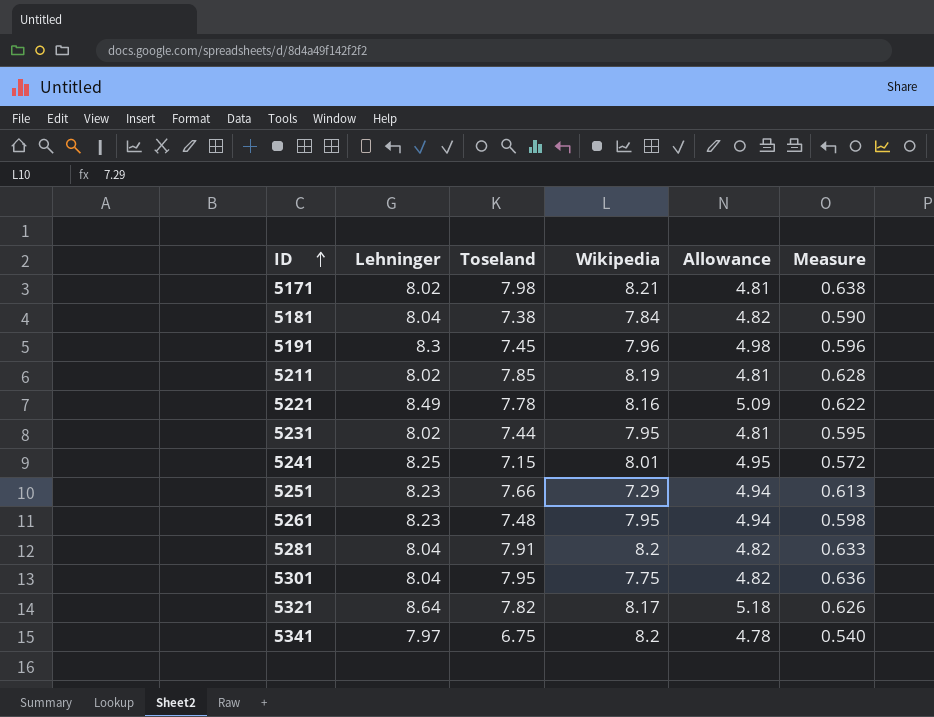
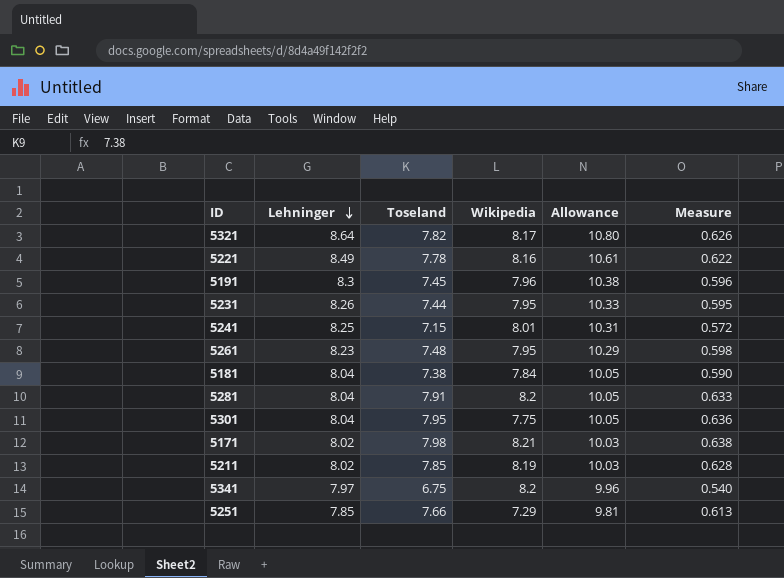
row order: ID ascending -> Lehninger descending
column Allowance | formula: [Lehninger] * 0.6 -> [Lehninger] * 1.25
5231 | Lehninger: 8.02 -> 8.26
5251 | Lehninger: 8.23 -> 7.85

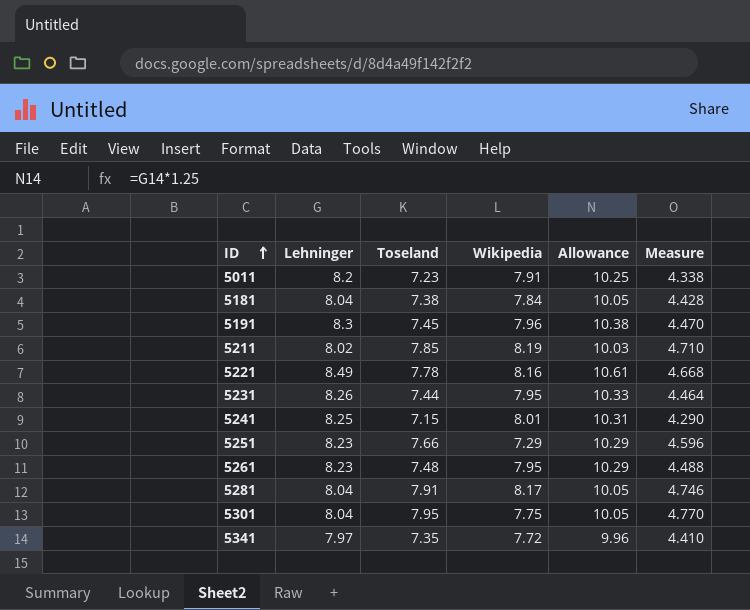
row order: Lehninger descending -> ID ascending
column Measure | formula: [Toseland] * 0.08 -> [Toseland] * 0.6
row 5321: 8.64 | 7.82 | 8.17 | 10.80 | 0.626 -> none
row 5171: 8.02 | 7.98 | 8.21 | 10.03 | 0.638 -> none
row 5011: none -> 8.2 | 7.23 | 7.91 | 10.25 | 4.338
5251 | Lehninger: 7.85 -> 8.23
5251 | Allowance: 9.81 -> 10.29
5281 | Wikipedia: 8.2 -> 8.17
5341 | Toseland: 6.75 -> 7.35
5341 | Wikipedia: 8.2 -> 7.72

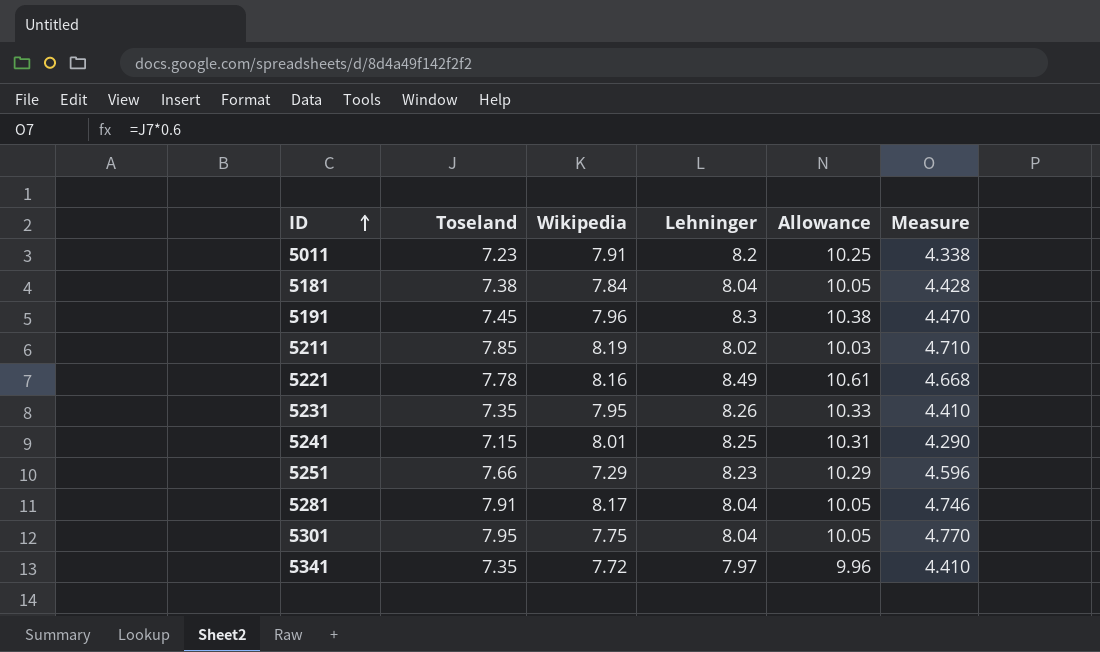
column Lehninger | position: 2 -> 4
row 5261: 8.23 | 7.48 | 7.95 | 10.29 | 4.488 -> none
5231 | Toseland: 7.44 -> 7.35
5231 | Measure: 4.464 -> 4.410

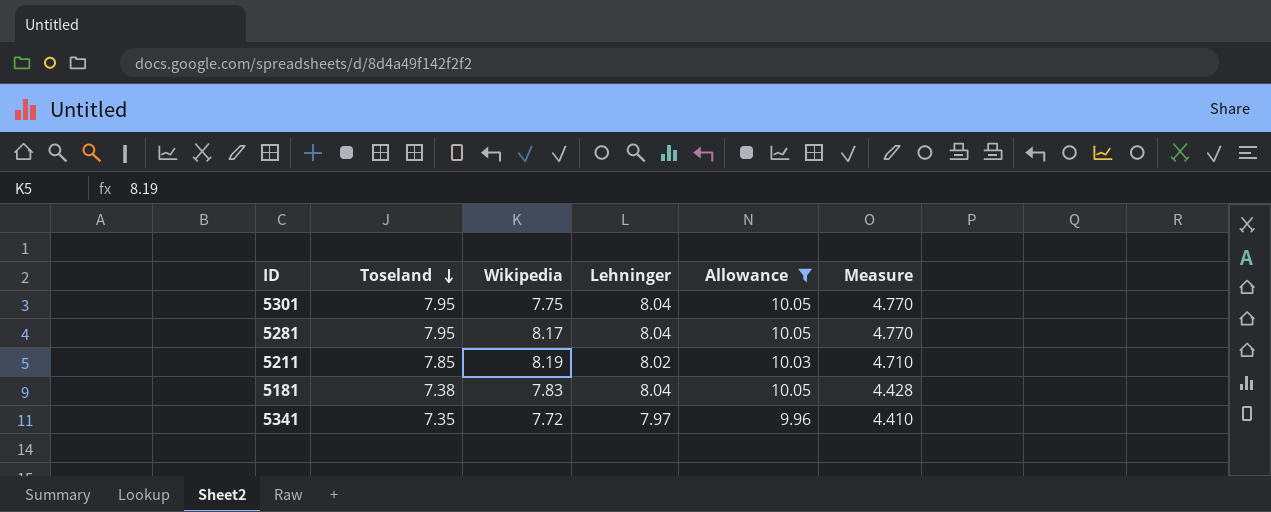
filter: none -> Allowance <= 10.05
row order: ID ascending -> Toseland descending
5281 | Toseland: 7.91 -> 7.95
5281 | Measure: 4.746 -> 4.770
5181 | Wikipedia: 7.84 -> 7.83

